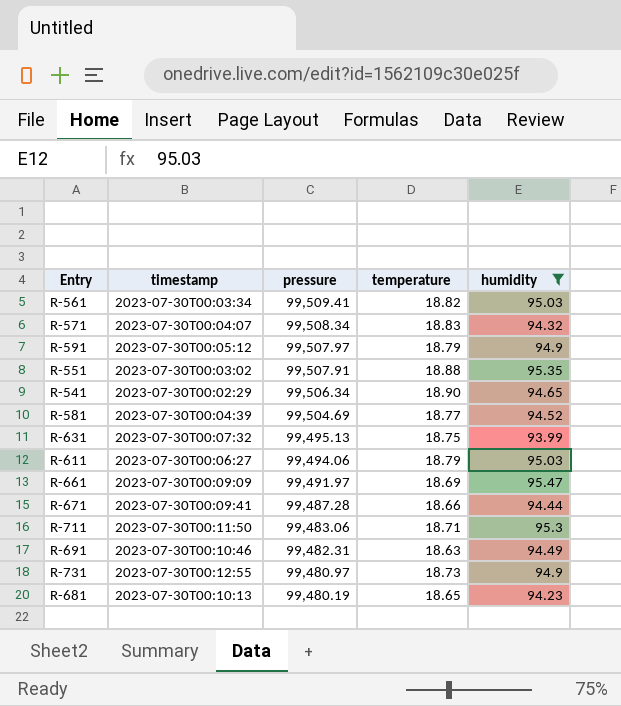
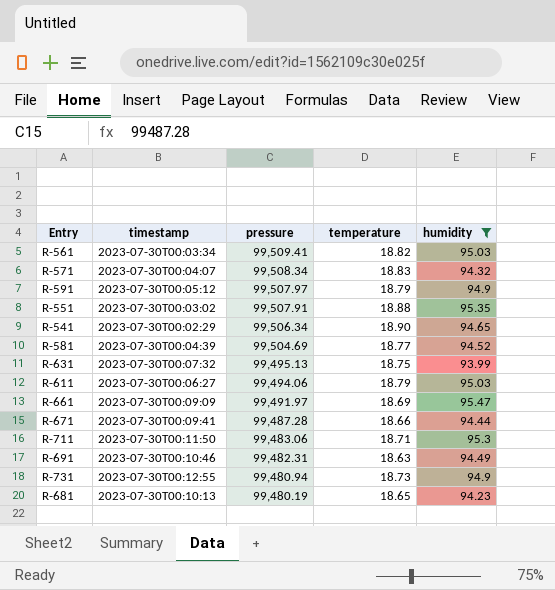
R-731 | pressure: 99,480.97 -> 99,480.94

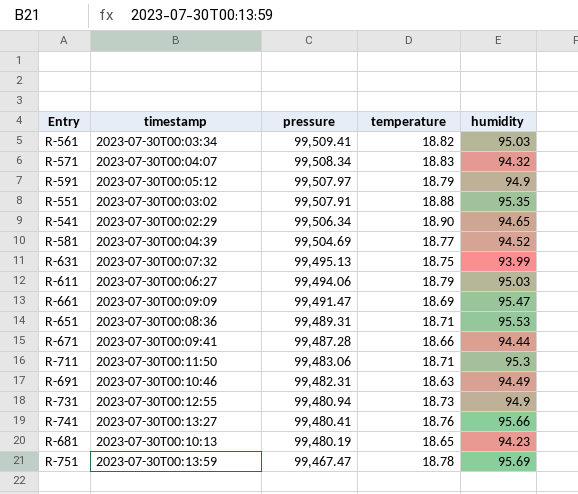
filter: humidity <= 95.47 -> none
R-661 | pressure: 99,491.97 -> 99,491.47

